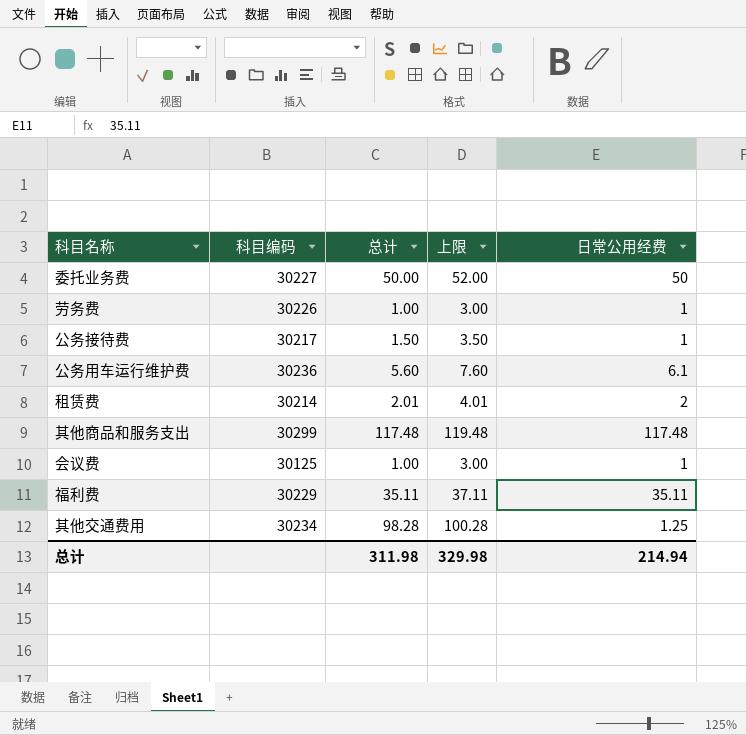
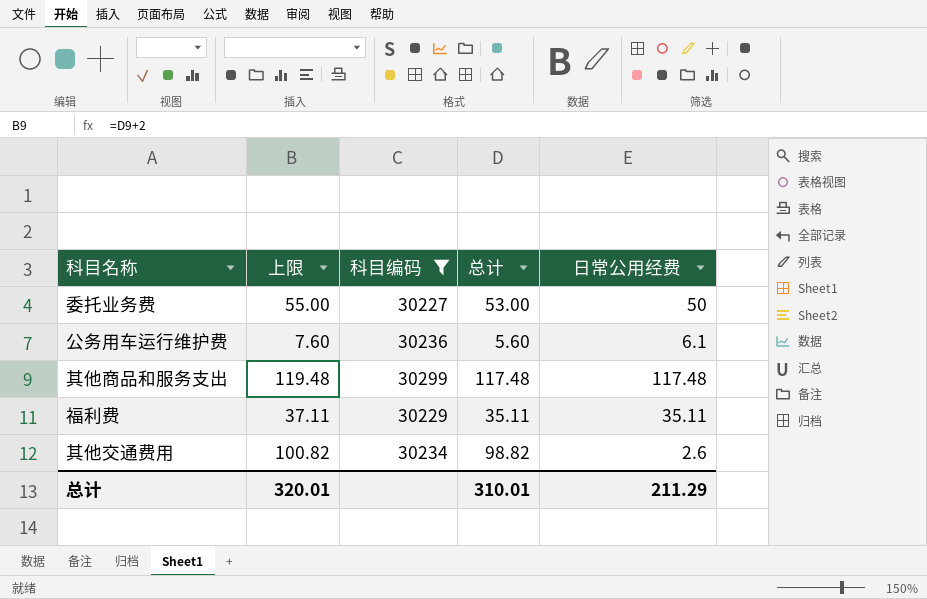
filter: none -> 科目编码 >= 30227
column 上限 | position: 4 -> 2
委托业务费 | 上限: 52.00 -> 55.00
委托业务费 | 总计: 50.00 -> 53.00
其他交通费用 | 上限: 100.28 -> 100.82
其他交通费用 | 总计: 98.28 -> 98.82
其他交通费用 | 日常公用经费: 1.25 -> 2.6
总计 | 上限: 329.98 -> 320.01
总计 | 总计: 311.98 -> 310.01
总计 | 日常公用经费: 214.94 -> 211.29

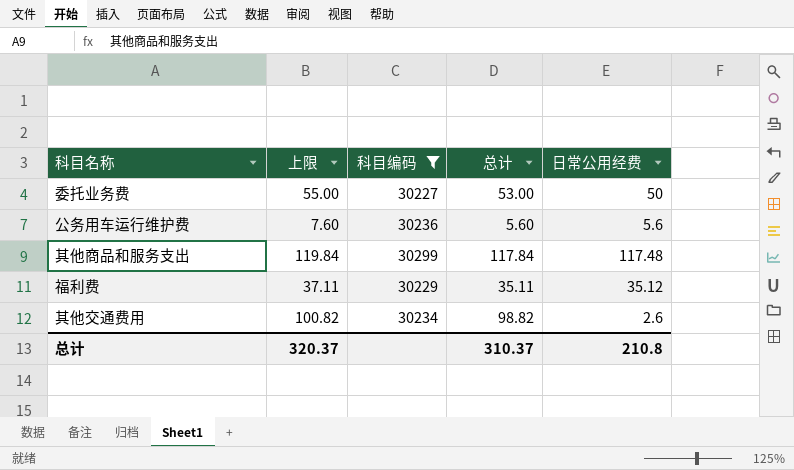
公务用车运行维护费 | 日常公用经费: 6.1 -> 5.6
其他商品和服务支出 | 上限: 119.48 -> 119.84
其他商品和服务支出 | 总计: 117.48 -> 117.84
福利费 | 日常公用经费: 35.11 -> 35.12
总计 | 上限: 320.01 -> 320.37
总计 | 总计: 310.01 -> 310.37
总计 | 日常公用经费: 211.29 -> 210.8

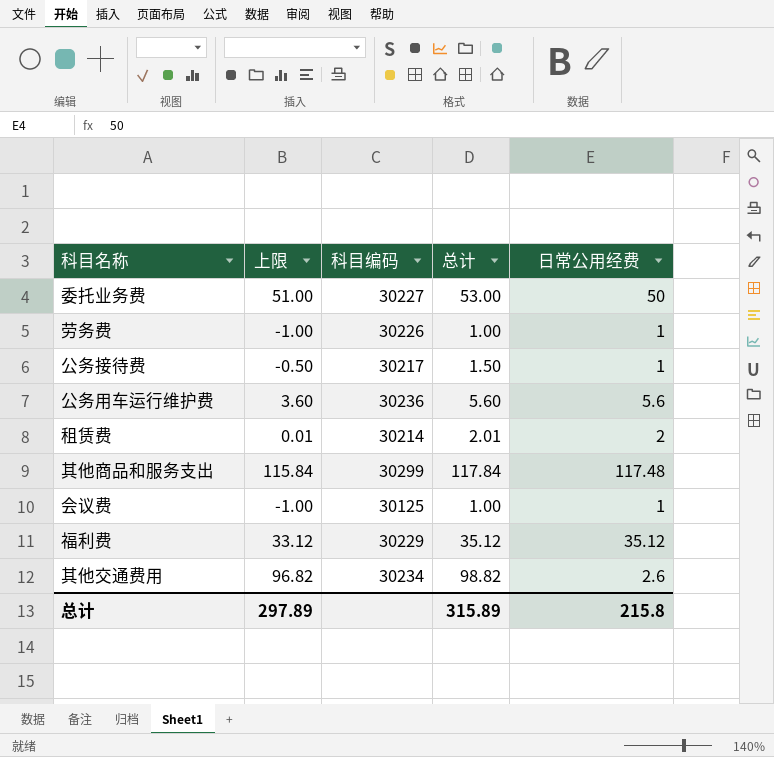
filter: 科目编码 >= 30227 -> none
column 上限 | formula: [总计] + 2 -> [总计] - 2
福利费 | 总计: 35.11 -> 35.12
总计 | 上限: 320.37 -> 297.89
总计 | 总计: 310.37 -> 315.89
总计 | 日常公用经费: 210.8 -> 215.8

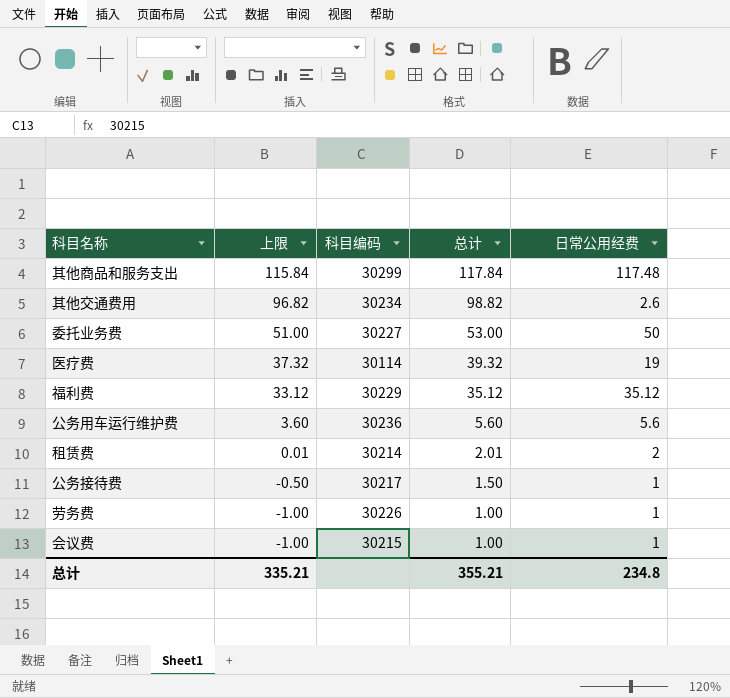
row order: none -> 上限 descending
row 医疗费: none -> 37.32 | 30114 | 39.32 | 19
会议费 | 科目编码: 30125 -> 30215
总计 | 上限: 297.89 -> 335.21
总计 | 总计: 315.89 -> 355.21
总计 | 日常公用经费: 215.8 -> 234.8

